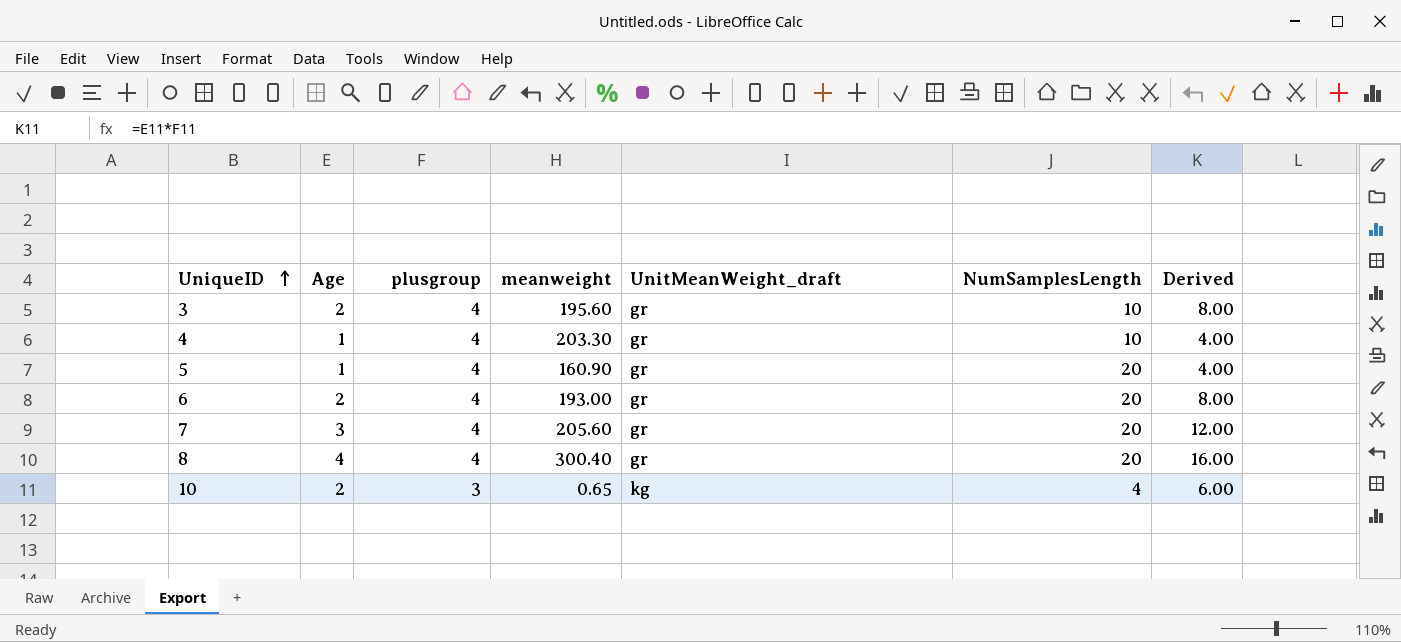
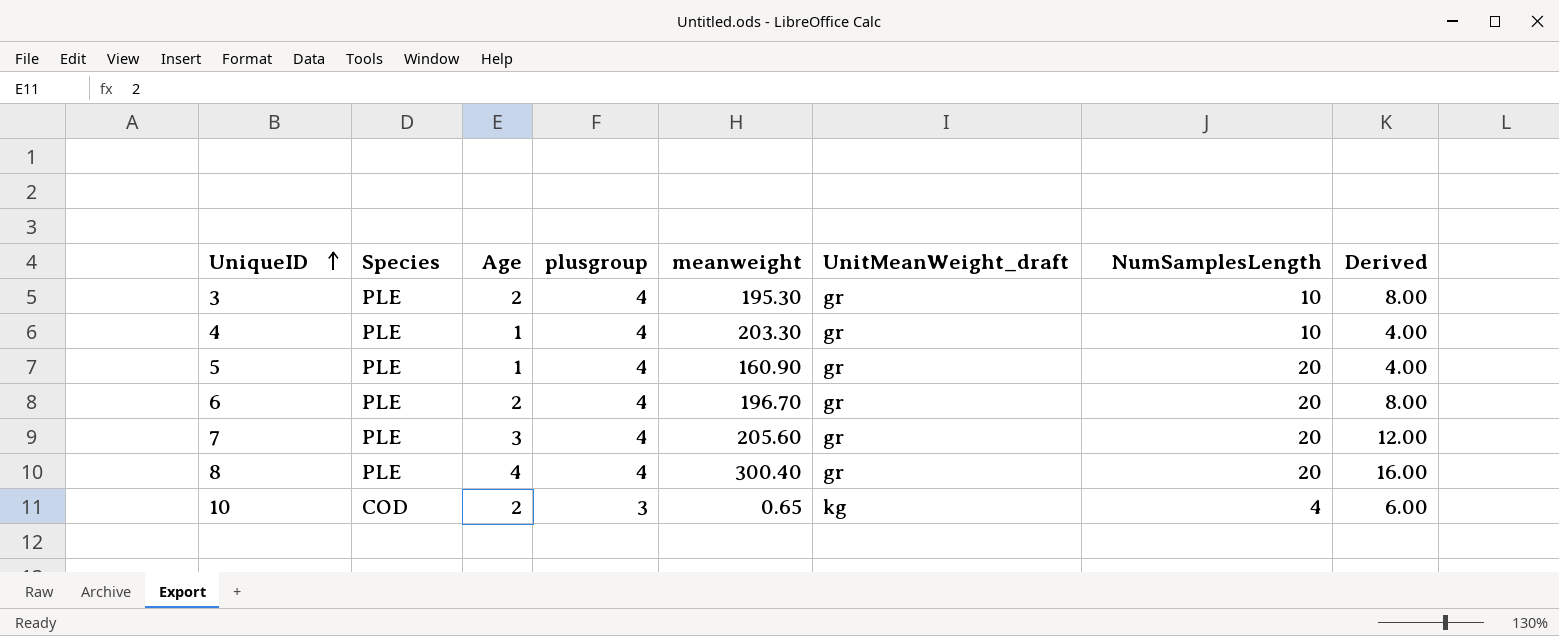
column Species | position: none -> 2
3 | meanweight: 195.60 -> 195.30
6 | meanweight: 193.00 -> 196.70

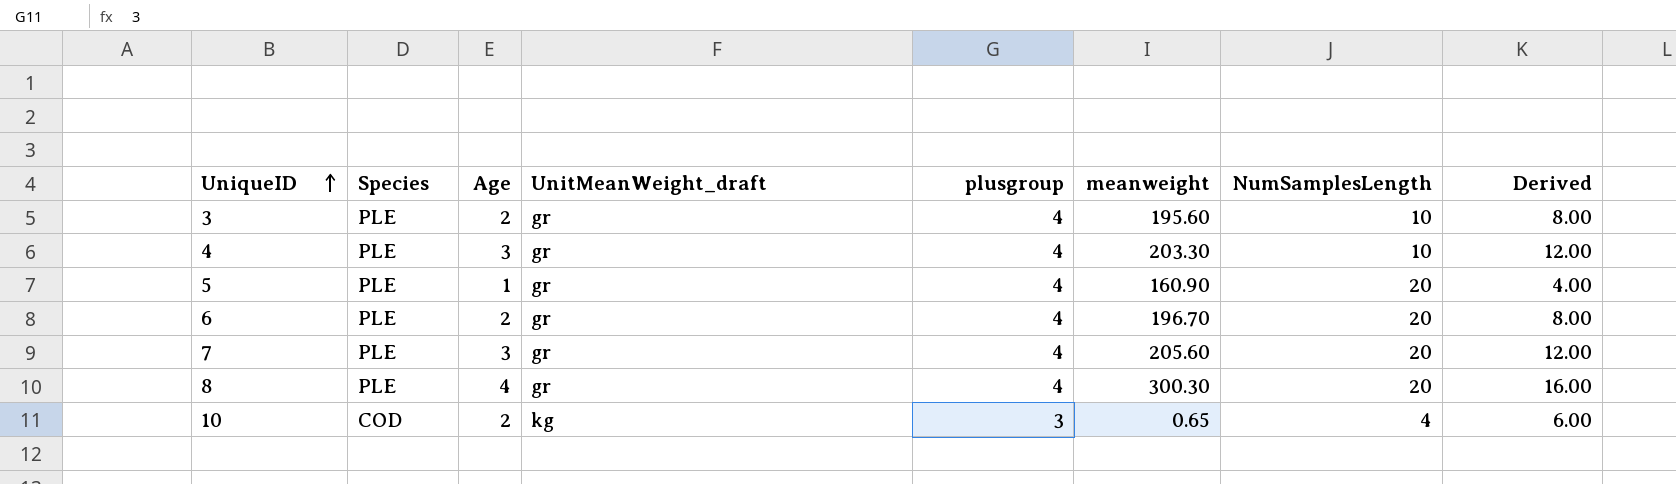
column UnitMeanWeight_draft | position: 6 -> 4
3 | meanweight: 195.30 -> 195.60
4 | Age: 1 -> 3
4 | Derived: 4.00 -> 12.00
8 | meanweight: 300.40 -> 300.30

